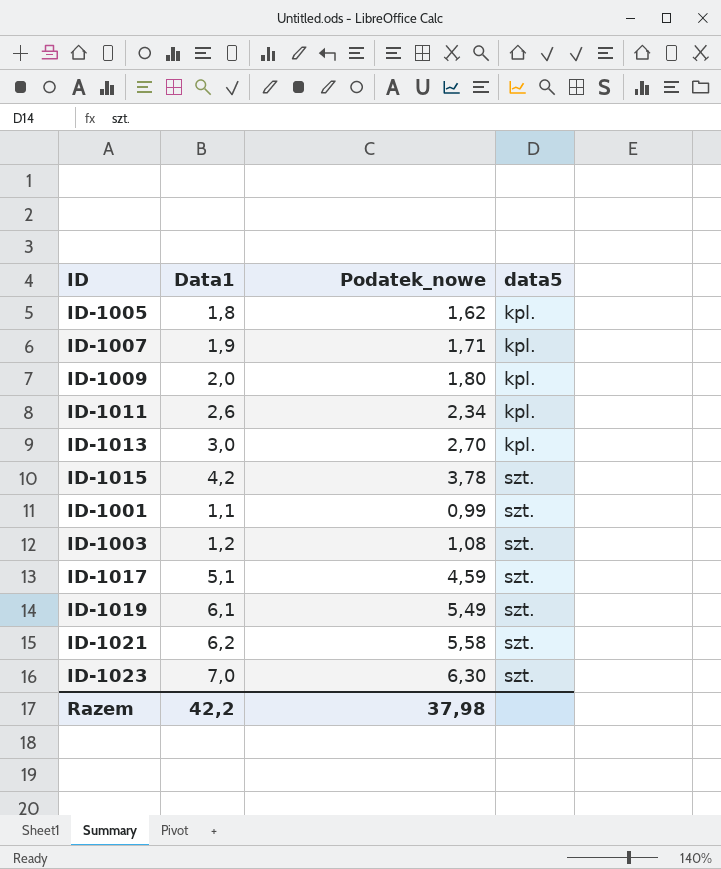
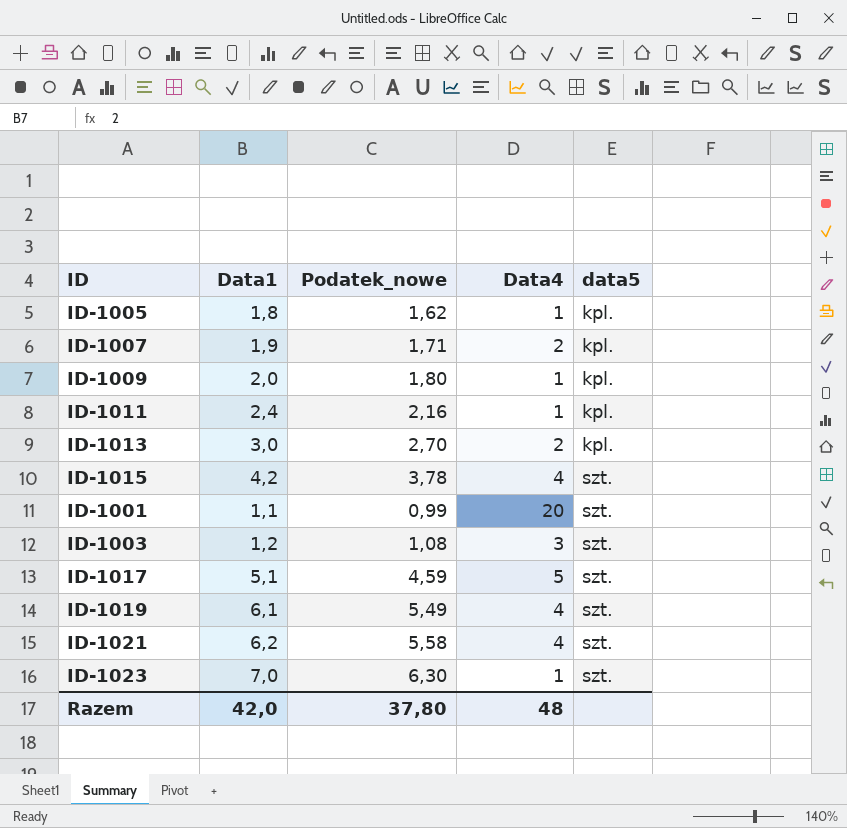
column Data4 | position: none -> 4
ID-1011 | Data1: 2,6 -> 2,4
ID-1011 | Podatek_nowe: 2,34 -> 2,16
Razem | Data1: 42,2 -> 42,0
Razem | Podatek_nowe: 37,98 -> 37,80

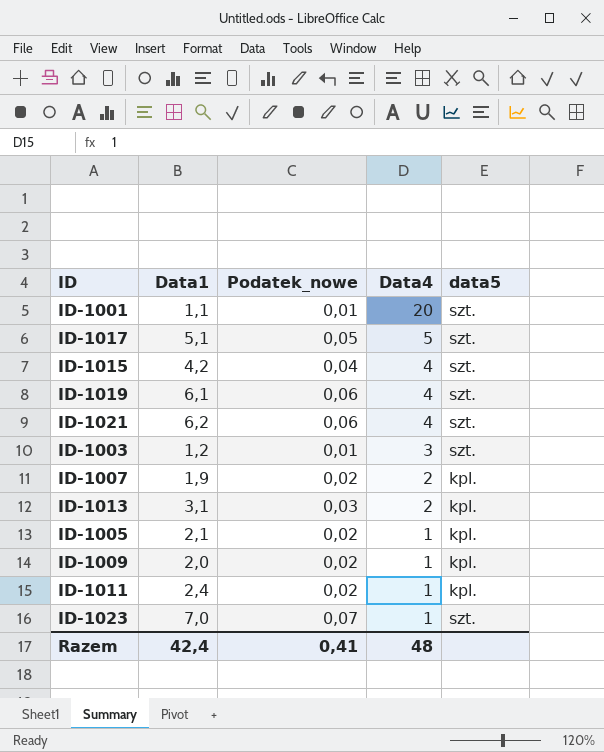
row order: data5 ascending -> Data4 descending
column Podatek_nowe | formula: [Data1] * 0,9 -> [Data1] * 0,01
ID-1013 | Data1: 3,0 -> 3,1
ID-1005 | Data1: 1,8 -> 2,1
Razem | Data1: 42,0 -> 42,4
Razem | Podatek_nowe: 37,80 -> 0,41

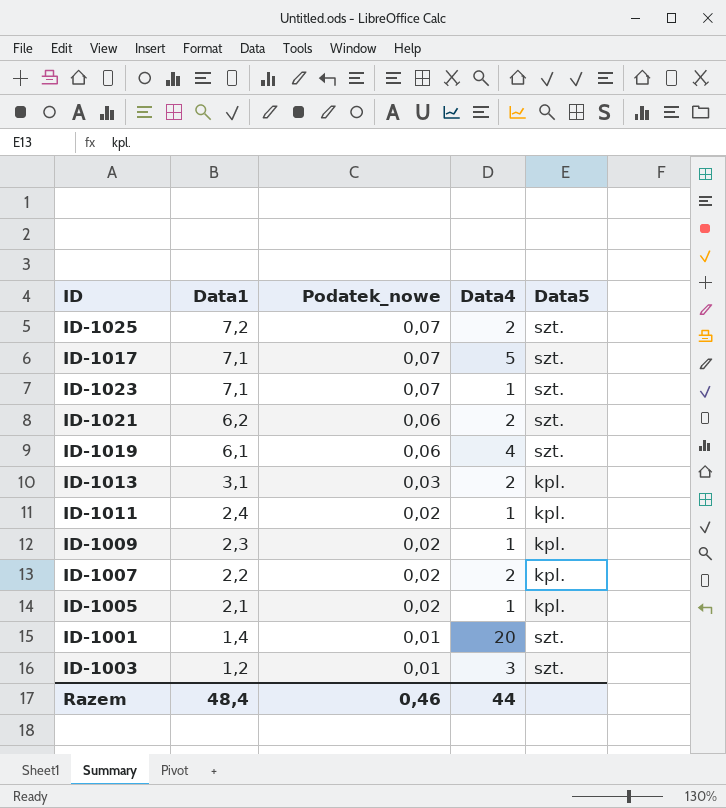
row order: Data4 descending -> Data1 descending
column name: data5 -> Data5
row ID-1015: 4,2 | 0,04 | 4 | szt. -> none
row ID-1025: none -> 7,2 | 0,07 | 2 | szt.
ID-1017 | Data1: 5,1 -> 7,1
ID-1017 | Podatek_nowe: 0,05 -> 0,07
ID-1023 | Data1: 7,0 -> 7,1
ID-1021 | Data4: 4 -> 2
ID-1009 | Data1: 2,0 -> 2,3
ID-1007 | Data1: 1,9 -> 2,2
ID-1001 | Data1: 1,1 -> 1,4
Razem | Data1: 42,4 -> 48,4
Razem | Podatek_nowe: 0,41 -> 0,46
Razem | Data4: 48 -> 44

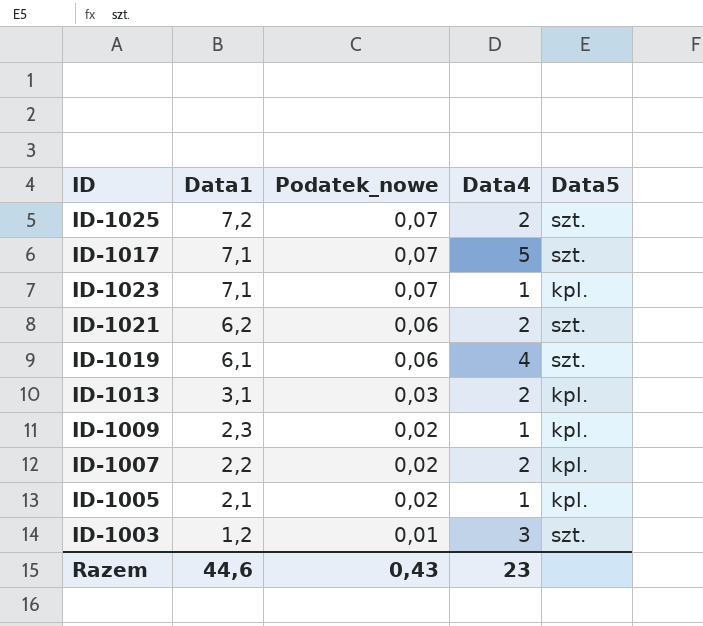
row ID-1011: 2,4 | 0,02 | 1 | kpl. -> none
row ID-1001: 1,4 | 0,01 | 20 | szt. -> none
ID-1023 | Data5: szt. -> kpl.
Razem | Data1: 48,4 -> 44,6
Razem | Podatek_nowe: 0,46 -> 0,43
Razem | Data4: 44 -> 23

